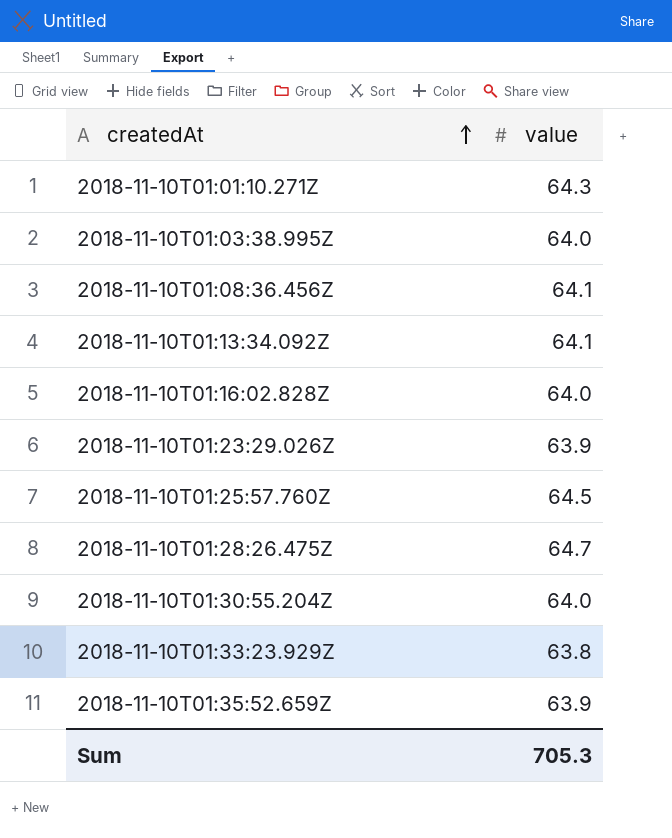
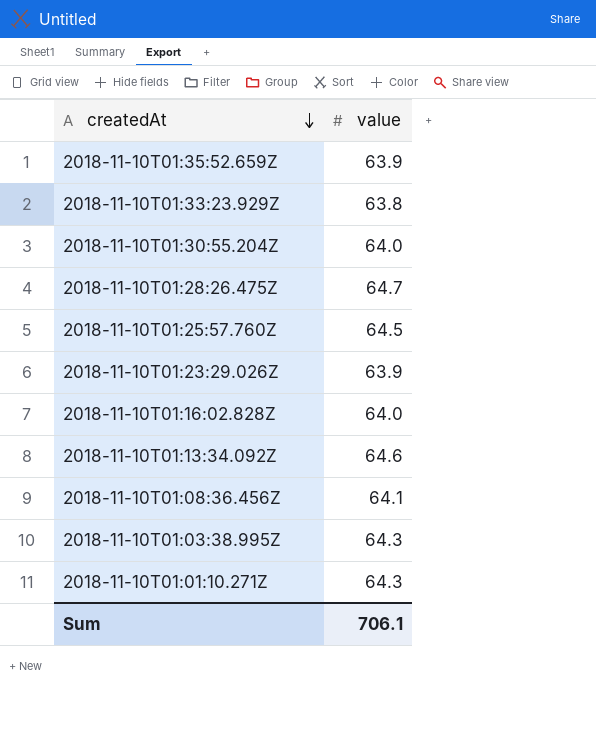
row order: createdAt ascending -> createdAt descending
2018-11-10T01:13:34.092Z | value: 64.1 -> 64.6
2018-11-10T01:03:38.995Z | value: 64.0 -> 64.3
Sum | value: 705.3 -> 706.1

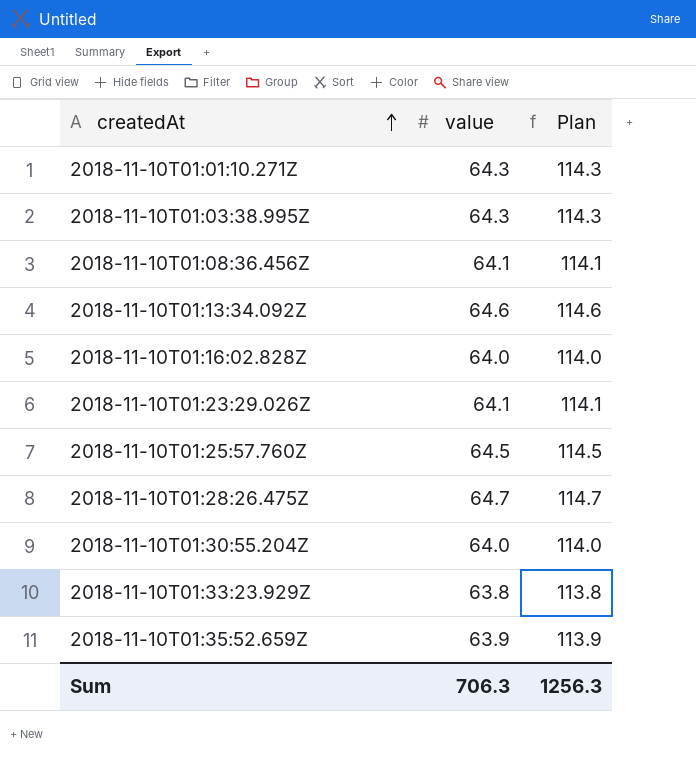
row order: createdAt descending -> createdAt ascending
column Plan | formula: none -> [value] + 50
2018-11-10T01:23:29.026Z | value: 63.9 -> 64.1
Sum | value: 706.1 -> 706.3

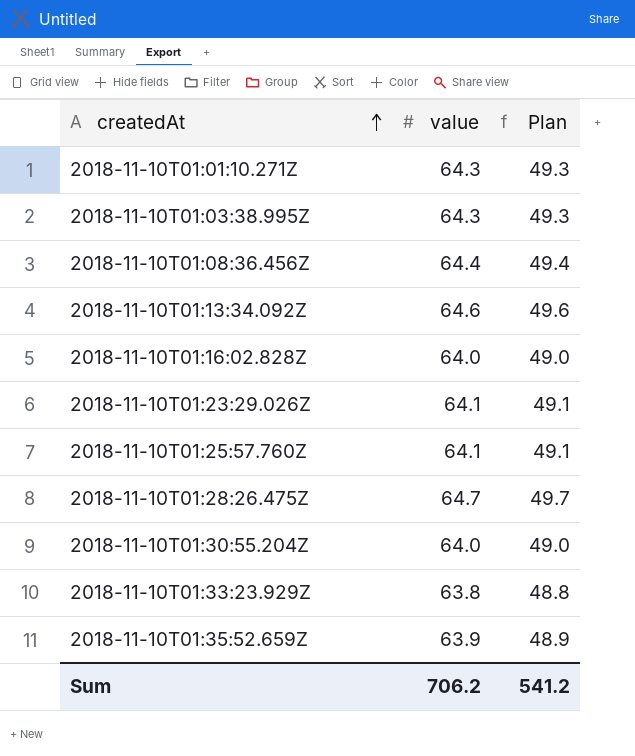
column Plan | formula: [value] + 50 -> [value] - 15
2018-11-10T01:08:36.456Z | value: 64.1 -> 64.4
2018-11-10T01:25:57.760Z | value: 64.5 -> 64.1
Sum | value: 706.3 -> 706.2
Sum | Plan: 1256.3 -> 541.2

